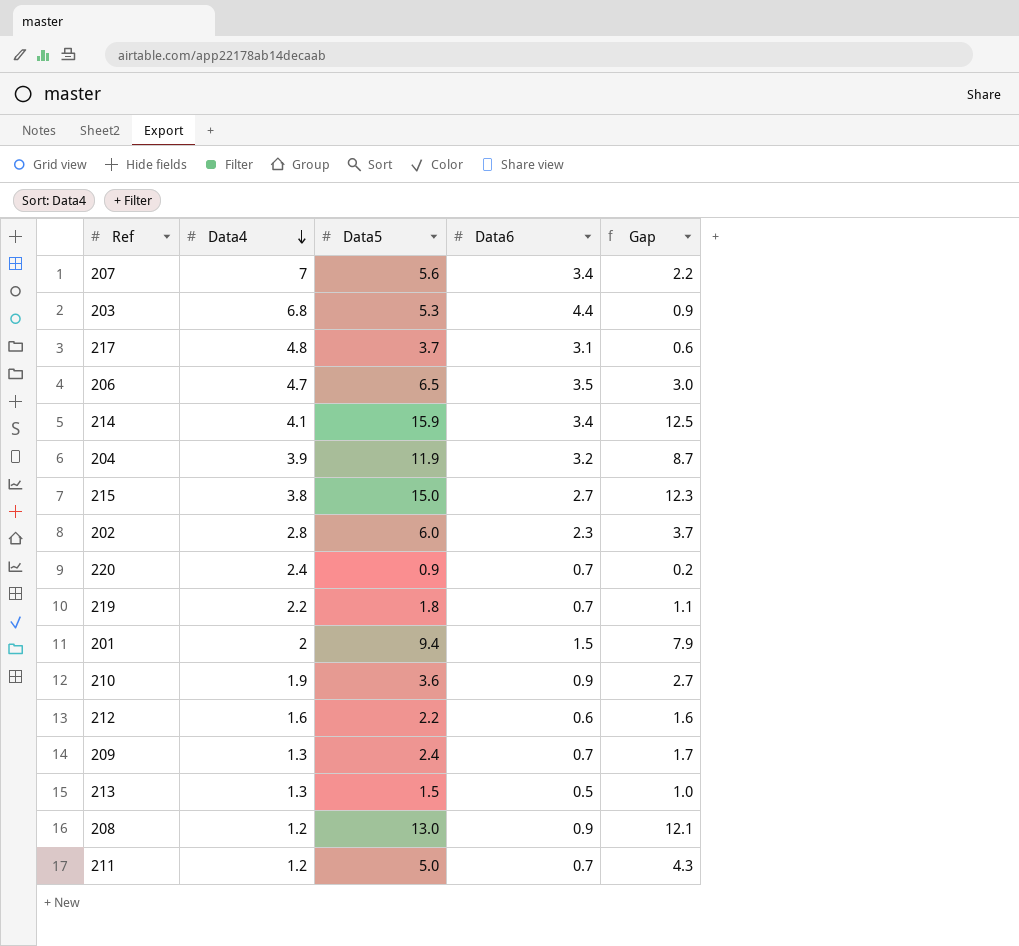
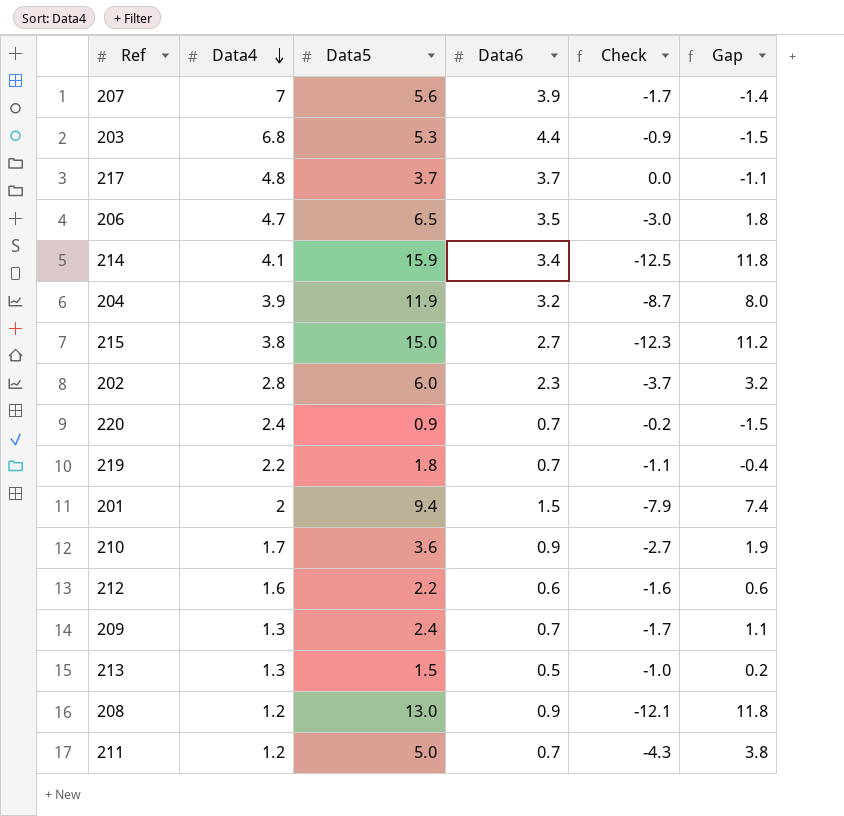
column Check | formula: none -> [Data6] - [Data5]
column Gap | formula: [Data5] - [Data6] -> [Data5] - [Data4]
207 | Data6: 3.4 -> 3.9
217 | Data6: 3.1 -> 3.7
210 | Data4: 1.9 -> 1.7

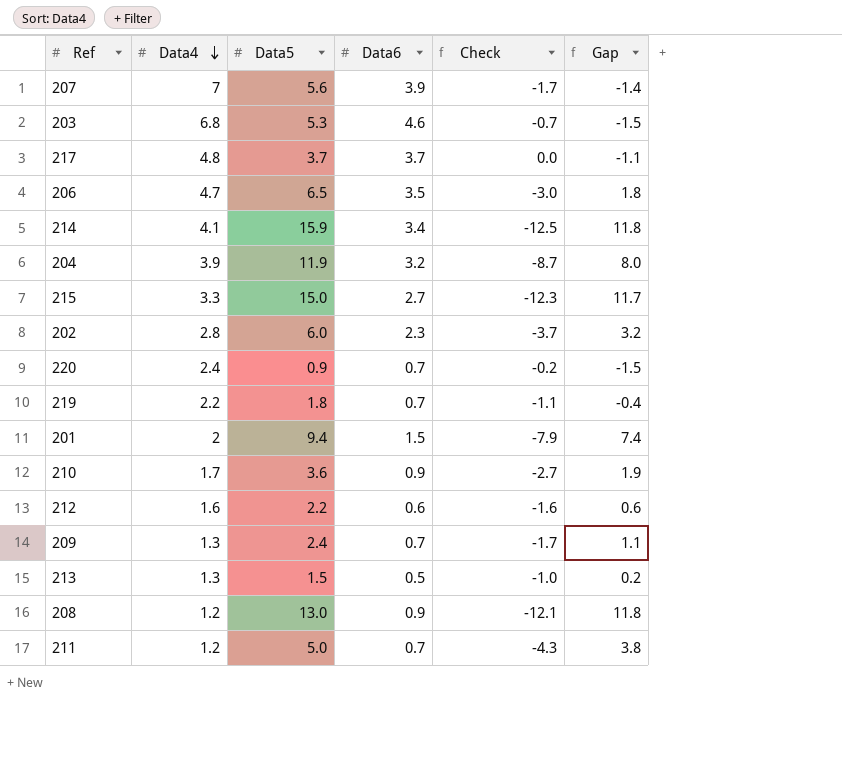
203 | Data6: 4.4 -> 4.6
203 | Check: -0.9 -> -0.7
215 | Data4: 3.8 -> 3.3
215 | Gap: 11.2 -> 11.7

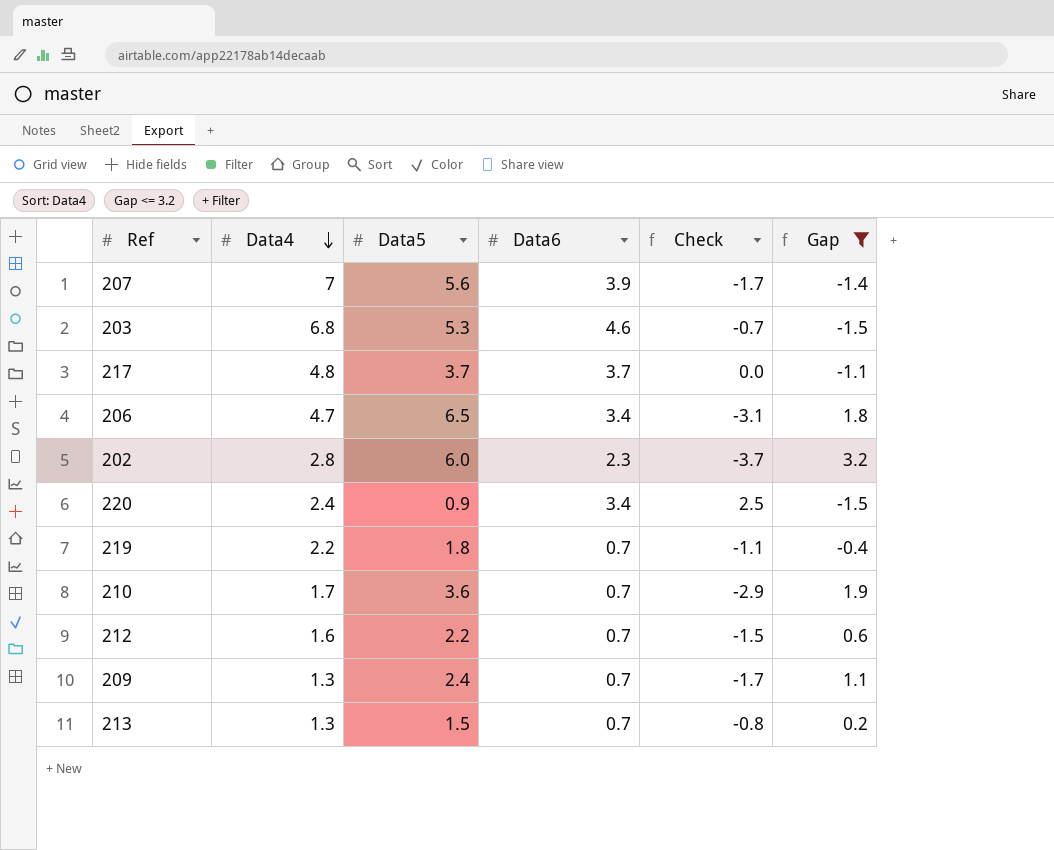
filter: none -> Gap <= 3.2
206 | Data6: 3.5 -> 3.4
206 | Check: -3.0 -> -3.1
220 | Data6: 0.7 -> 3.4
220 | Check: -0.2 -> 2.5
210 | Data6: 0.9 -> 0.7
210 | Check: -2.7 -> -2.9
212 | Data6: 0.6 -> 0.7
212 | Check: -1.6 -> -1.5
213 | Data6: 0.5 -> 0.7
213 | Check: -1.0 -> -0.8

